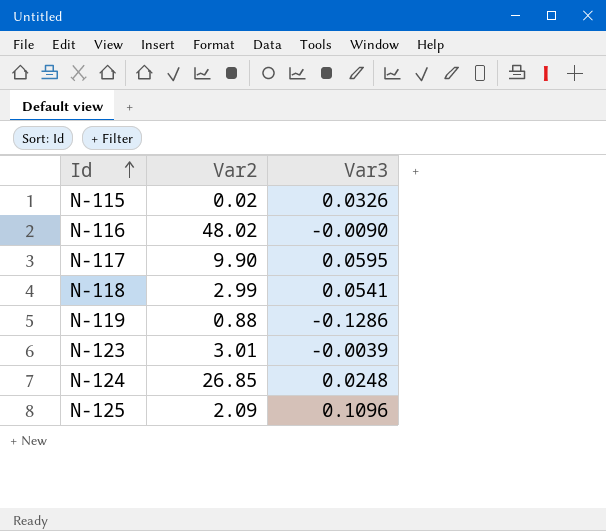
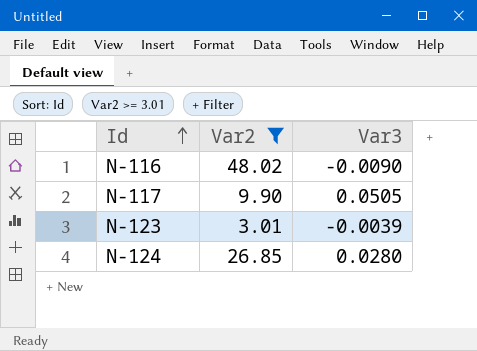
filter: none -> Var2 >= 3.01
N-117 | Var3: 0.0595 -> 0.0505
N-124 | Var3: 0.0248 -> 0.0280

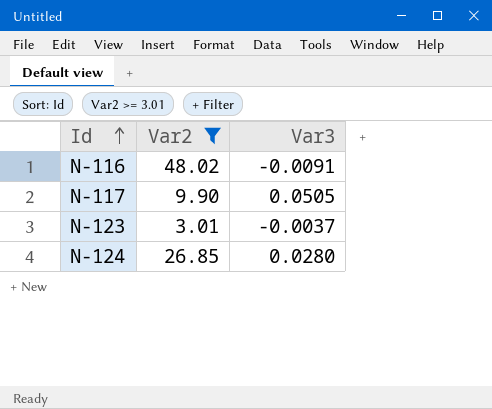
N-116 | Var3: -0.0090 -> -0.0091
N-123 | Var3: -0.0039 -> -0.0037

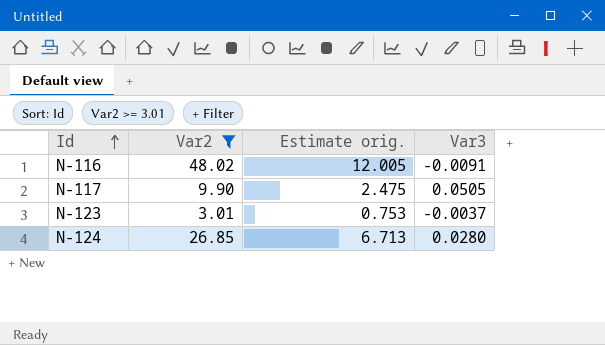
column Estimate orig. | formula: none -> [Var2] * 0.25

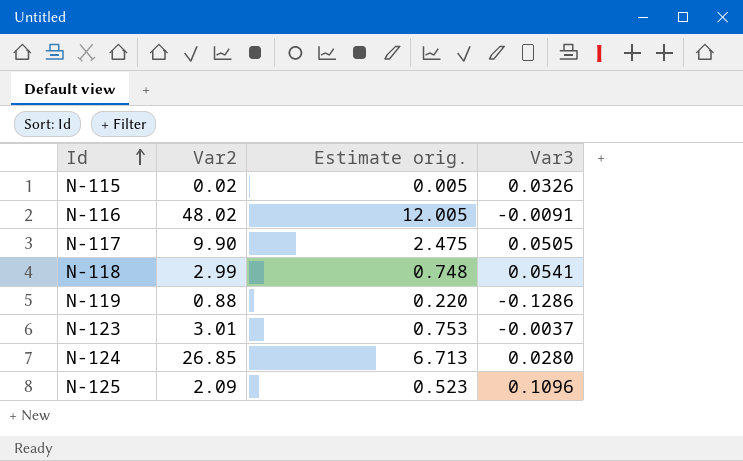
filter: Var2 >= 3.01 -> none

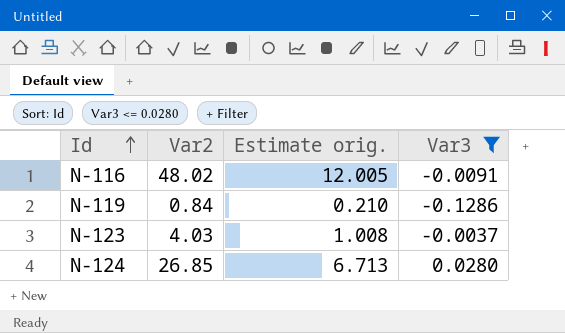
filter: none -> Var3 <= 0.0280
N-119 | Var2: 0.88 -> 0.84
N-119 | Estimate orig.: 0.220 -> 0.210
N-123 | Var2: 3.01 -> 4.03
N-123 | Estimate orig.: 0.753 -> 1.008

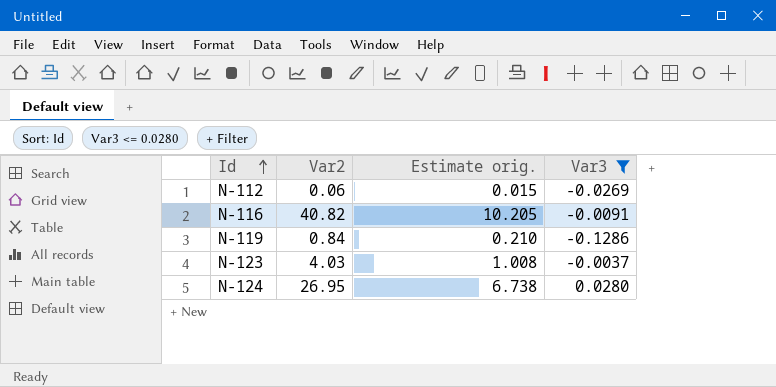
row N-112: none -> 0.06 | 0.015 | -0.0269
N-116 | Var2: 48.02 -> 40.82
N-116 | Estimate orig.: 12.005 -> 10.205
N-124 | Var2: 26.85 -> 26.95
N-124 | Estimate orig.: 6.713 -> 6.738

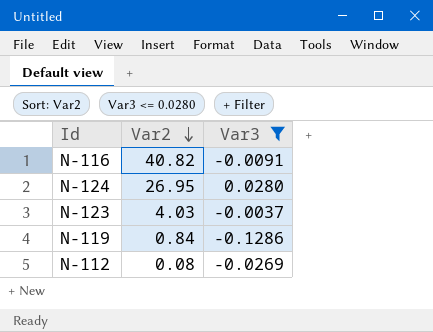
row order: Id ascending -> Var2 descending
column Estimate orig. | formula: [Var2] * 0.25 -> none
N-112 | Var2: 0.06 -> 0.08

